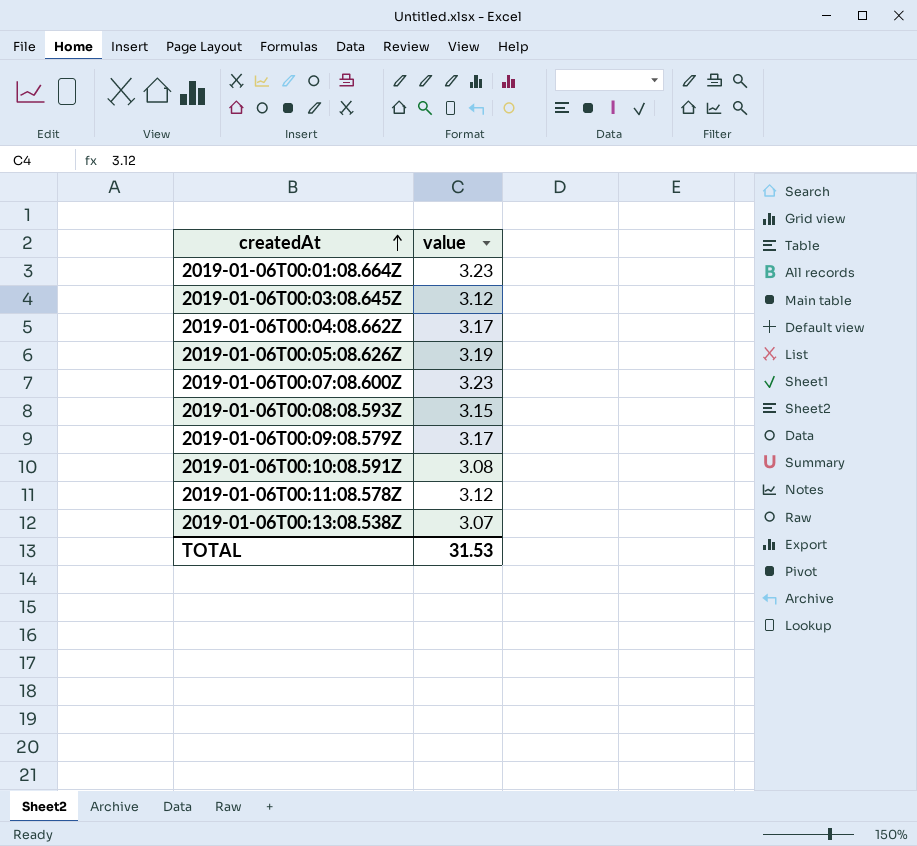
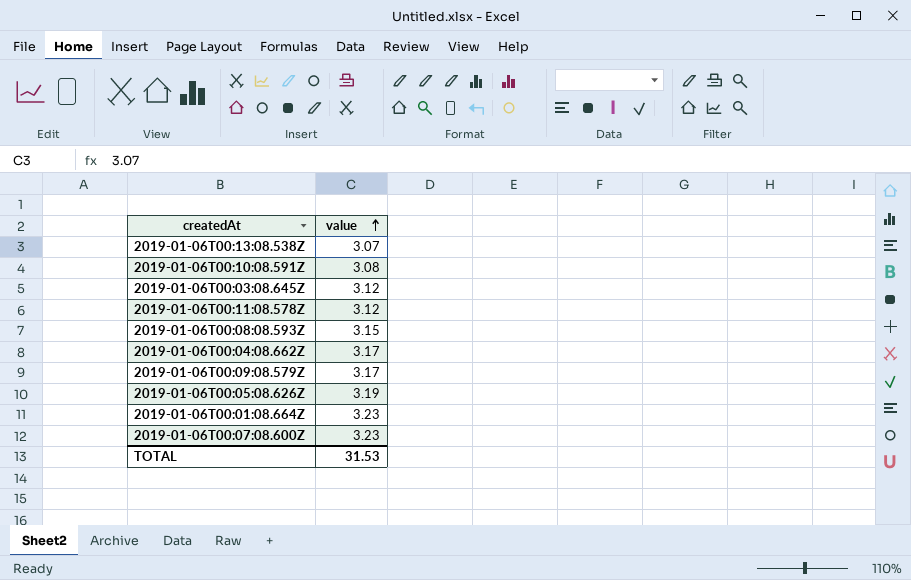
row order: createdAt ascending -> value ascending

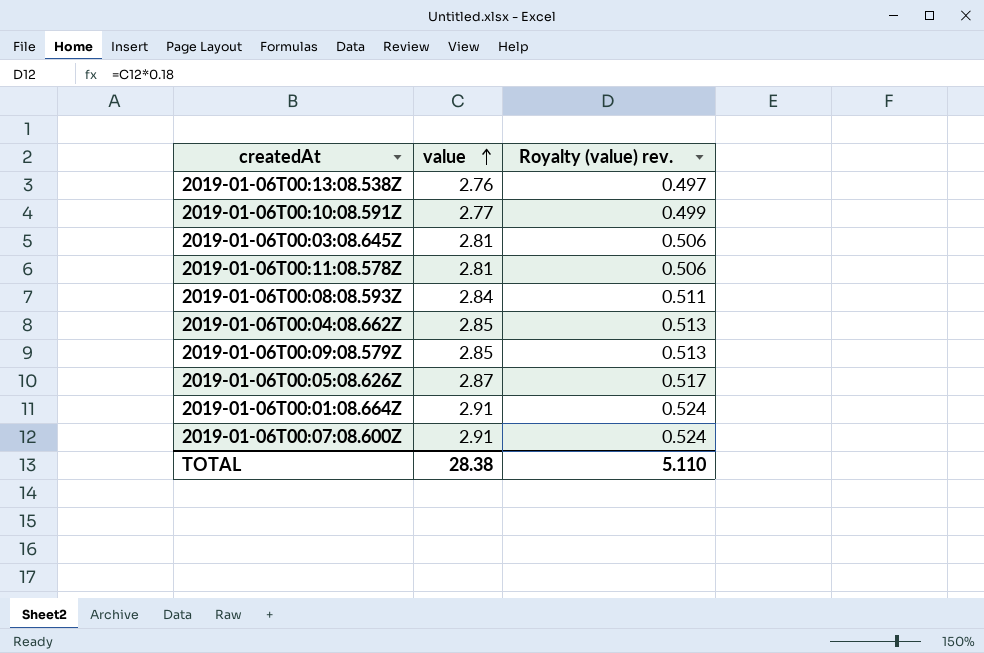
column Royalty (value) rev. | formula: none -> [value] * 0.18
2019-01-06T00:13:08.538Z | value: 3.07 -> 2.76
2019-01-06T00:10:08.591Z | value: 3.08 -> 2.77
2019-01-06T00:03:08.645Z | value: 3.12 -> 2.81
2019-01-06T00:11:08.578Z | value: 3.12 -> 2.81
2019-01-06T00:08:08.593Z | value: 3.15 -> 2.84
2019-01-06T00:04:08.662Z | value: 3.17 -> 2.85
2019-01-06T00:09:08.579Z | value: 3.17 -> 2.85
2019-01-06T00:05:08.626Z | value: 3.19 -> 2.87
2019-01-06T00:01:08.664Z | value: 3.23 -> 2.91
2019-01-06T00:07:08.600Z | value: 3.23 -> 2.91
TOTAL | value: 31.53 -> 28.38

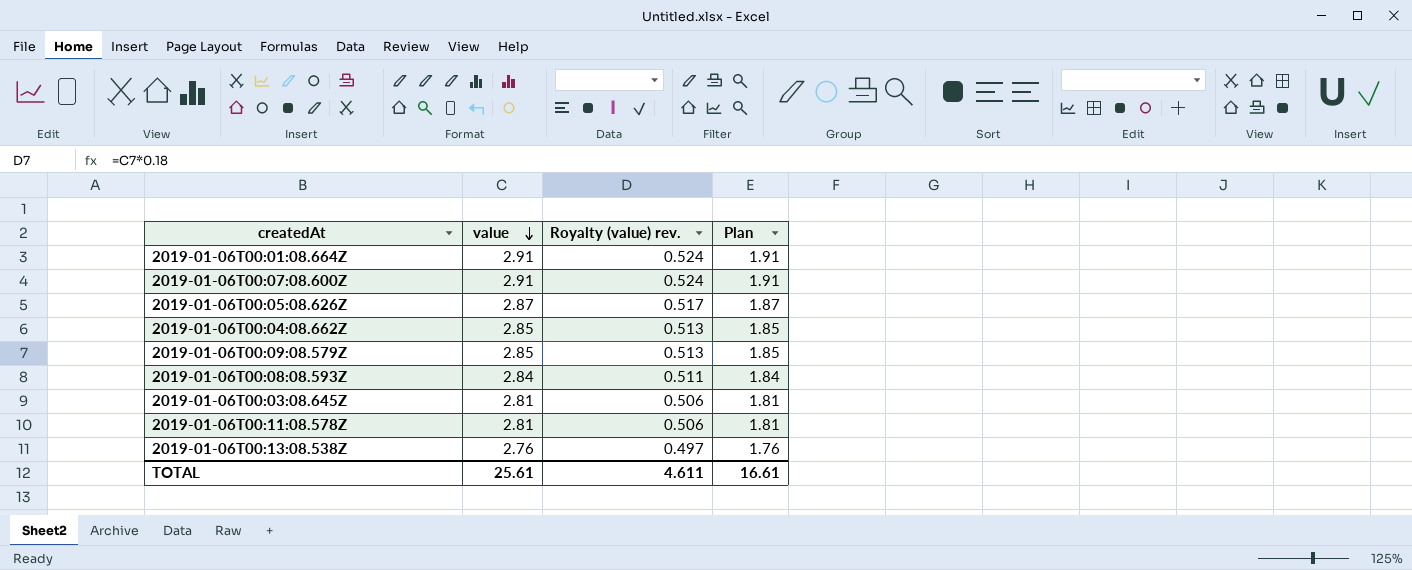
row order: value ascending -> value descending
column Plan | formula: none -> [value] - 1
row 2019-01-06T00:10:08.591Z: 2.77 | 0.499 -> none
TOTAL | value: 28.38 -> 25.61
TOTAL | Royalty (value) rev.: 5.110 -> 4.611

